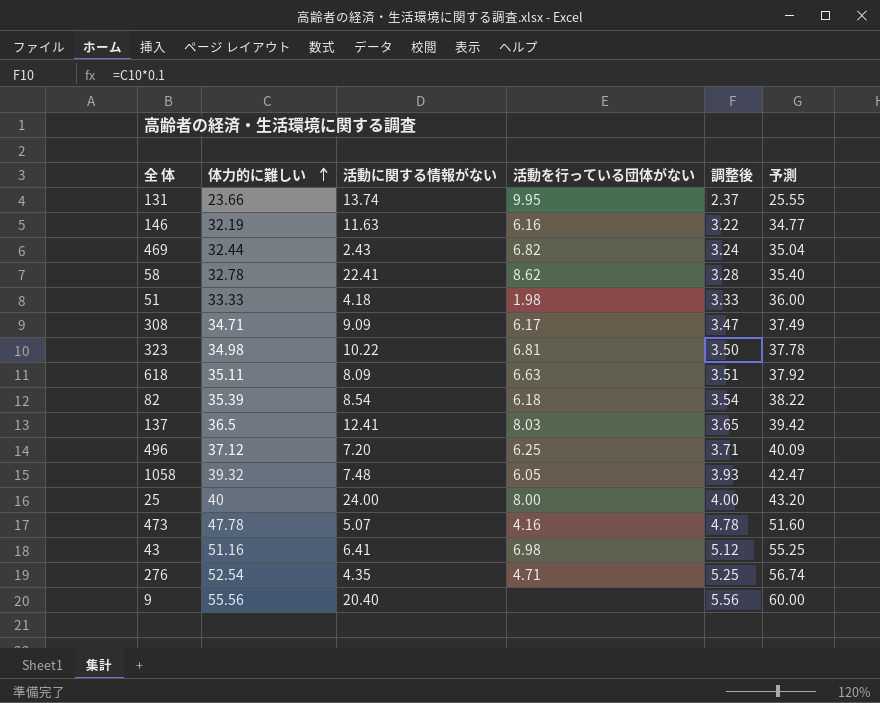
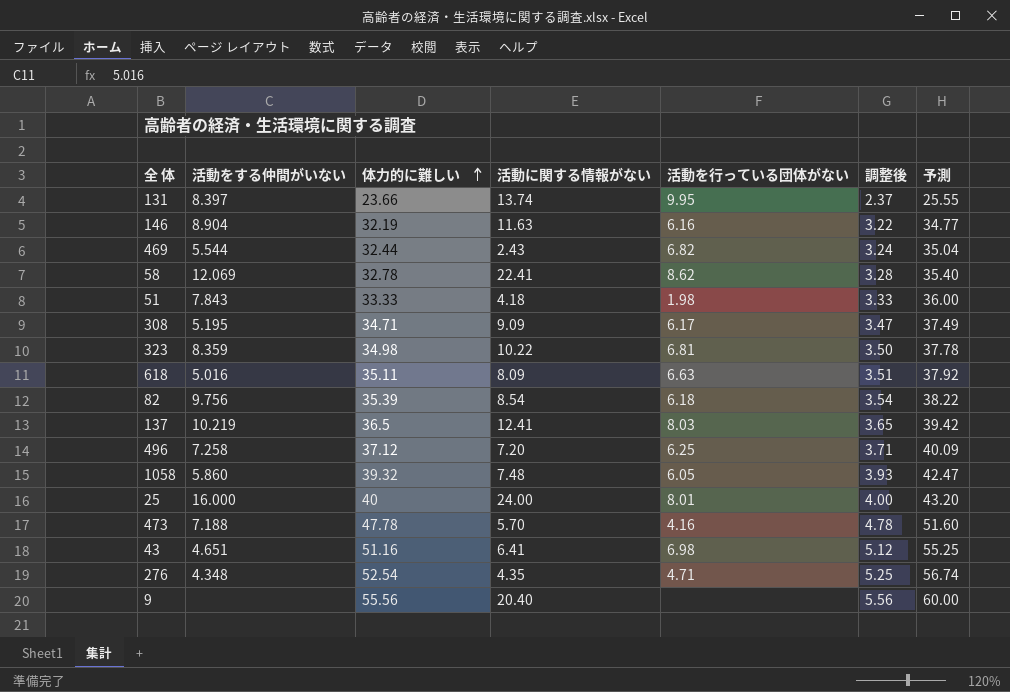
column 活動をする仲間がいない | position: none -> 2
25 | 活動を行っている団体がない: 8.00 -> 8.01
473 | 活動に関する情報がない: 5.07 -> 5.70

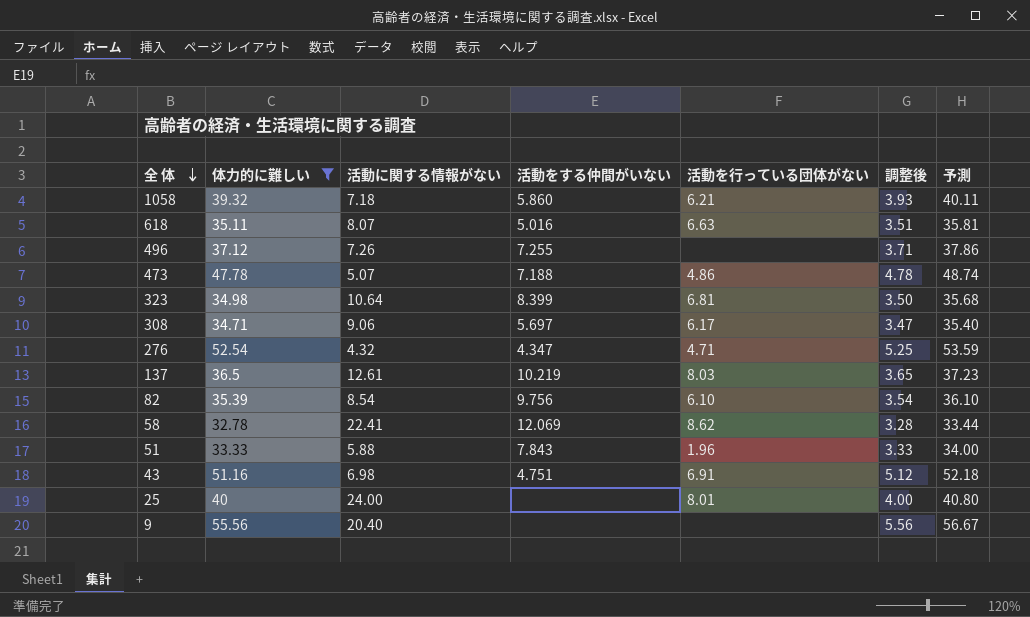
filter: none -> 体力的に難しい >= 32.78
row order: 体力的に難しい ascending -> 全 体 descending
column 活動をする仲間がいない | position: 2 -> 4
column 予測 | formula: [体力的に難しい] * 1.08 -> [体力的に難しい] * 1.02
1058 | 活動に関する情報がない: 7.48 -> 7.18
1058 | 活動を行っている団体がない: 6.05 -> 6.21
618 | 活動に関する情報がない: 8.09 -> 8.07
496 | 活動に関する情報がない: 7.20 -> 7.26
496 | 活動をする仲間がいない: 7.258 -> 7.255
496 | 活動を行っている団体がない: 6.25 -> none
473 | 活動に関する情報がない: 5.70 -> 5.07
473 | 活動を行っている団体がない: 4.16 -> 4.86
323 | 活動に関する情報がない: 10.22 -> 10.64
323 | 活動をする仲間がいない: 8.359 -> 8.399
308 | 活動に関する情報がない: 9.09 -> 9.06
308 | 活動をする仲間がいない: 5.195 -> 5.697
276 | 活動に関する情報がない: 4.35 -> 4.32
276 | 活動をする仲間がいない: 4.348 -> 4.347
137 | 活動に関する情報がない: 12.41 -> 12.61
82 | 活動を行っている団体がない: 6.18 -> 6.10
51 | 活動に関する情報がない: 4.18 -> 5.88
51 | 活動を行っている団体がない: 1.98 -> 1.96
43 | 活動に関する情報がない: 6.41 -> 6.98
43 | 活動をする仲間がいない: 4.651 -> 4.751
43 | 活動を行っている団体がない: 6.98 -> 6.91
25 | 活動をする仲間がいない: 16.000 -> none

